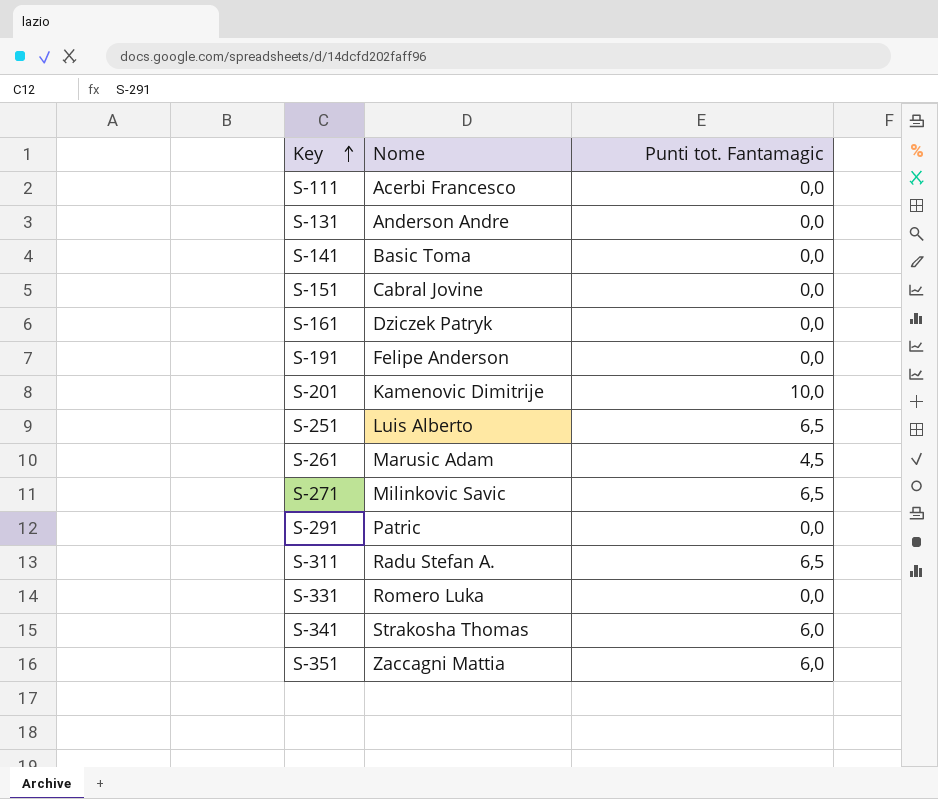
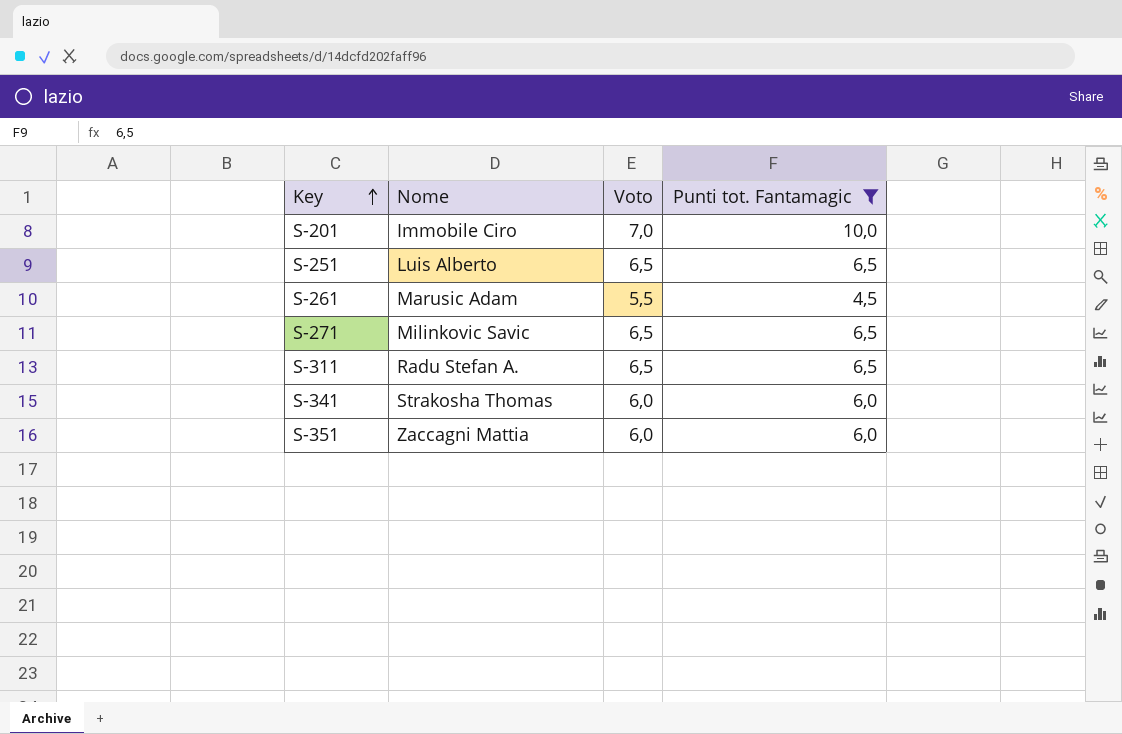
filter: none -> Punti tot. Fantamagic != 0,0
column Voto | position: none -> 3
S-201 | Nome: Kamenovic Dimitrije -> Immobile Ciro

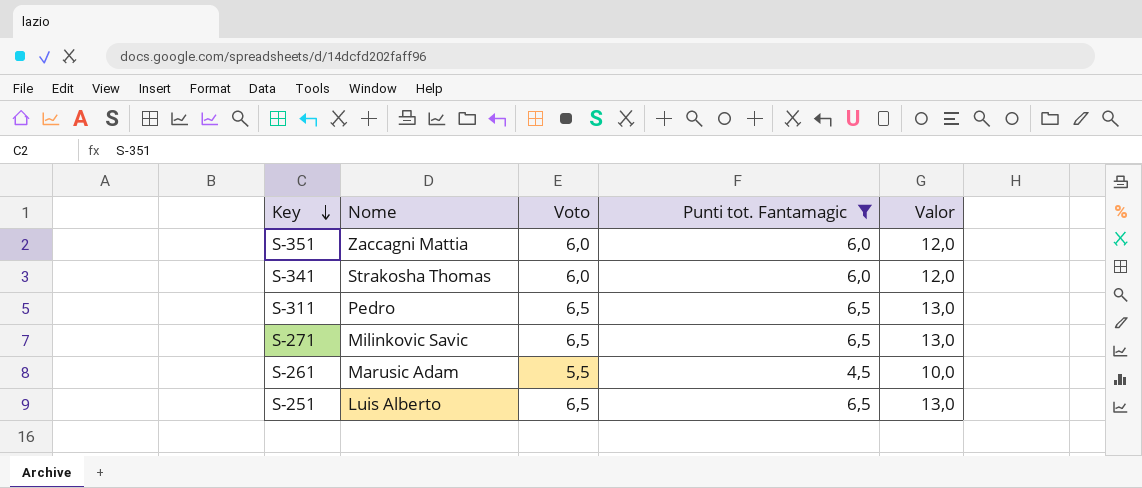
row order: Key ascending -> Key descending
column Valor | formula: none -> [Voto] + [Punti tot. Fantamagic]
row S-201: Immobile Ciro | 7,0 | 10,0 -> none
S-311 | Nome: Radu Stefan A. -> Pedro

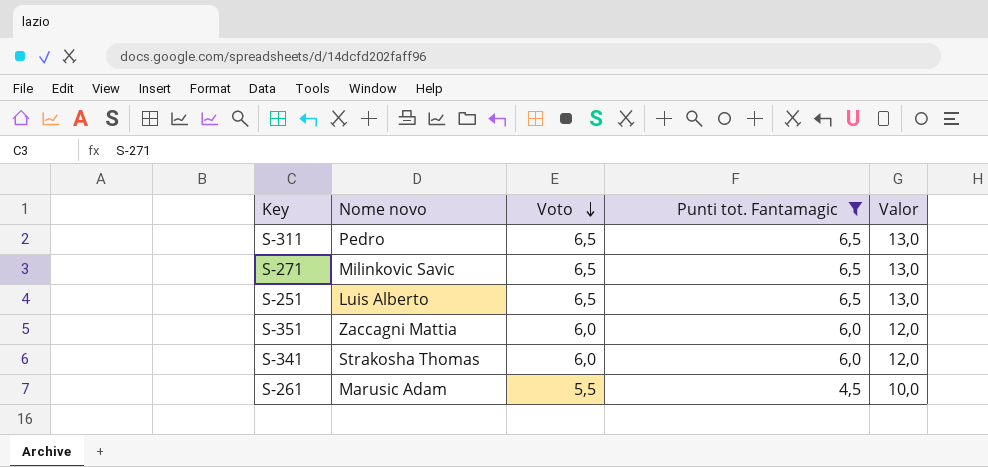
row order: Key descending -> Voto descending
column name: Nome -> Nome novo

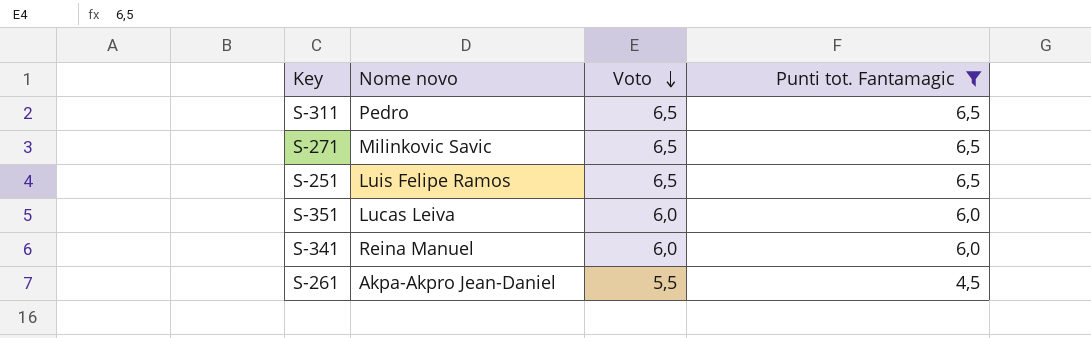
column Valor | formula: [Voto] + [Punti tot. Fantamagic] -> none
S-251 | Nome novo: Luis Alberto -> Luis Felipe Ramos
S-351 | Nome novo: Zaccagni Mattia -> Lucas Leiva
S-341 | Nome novo: Strakosha Thomas -> Reina Manuel
S-261 | Nome novo: Marusic Adam -> Akpa-Akpro Jean-Daniel

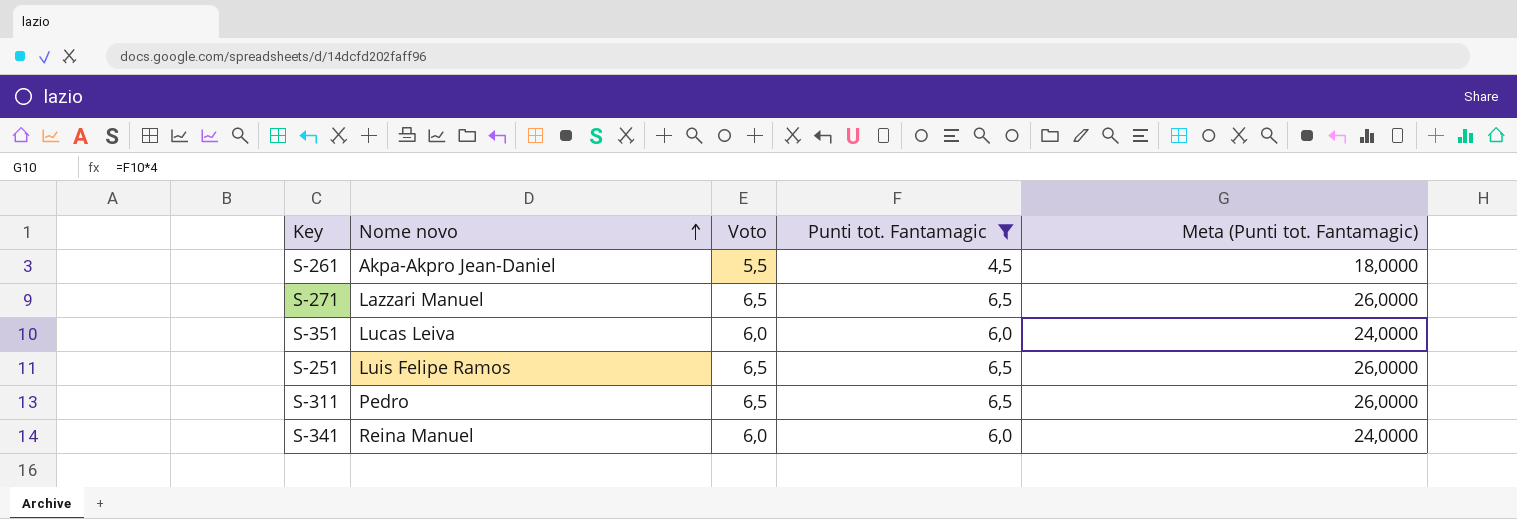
row order: Voto descending -> Nome novo ascending
column Meta (Punti tot. Fantamagic) | formula: none -> [Punti tot. Fantamagic] * 4
S-271 | Nome novo: Milinkovic Savic -> Lazzari Manuel

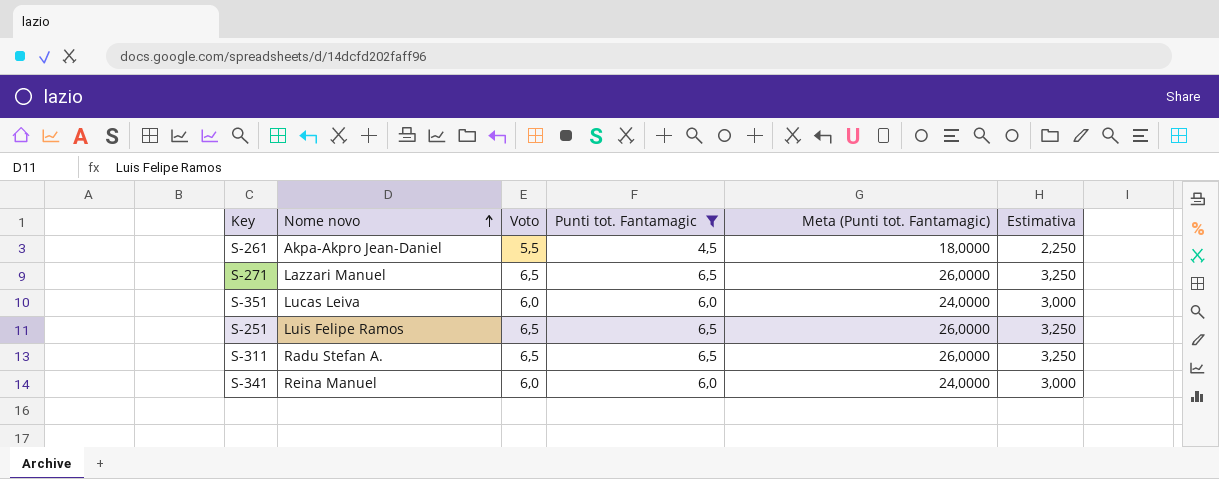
column Estimativa | formula: none -> [Punti tot. Fantamagic] * 0,5
S-311 | Nome novo: Pedro -> Radu Stefan A.

